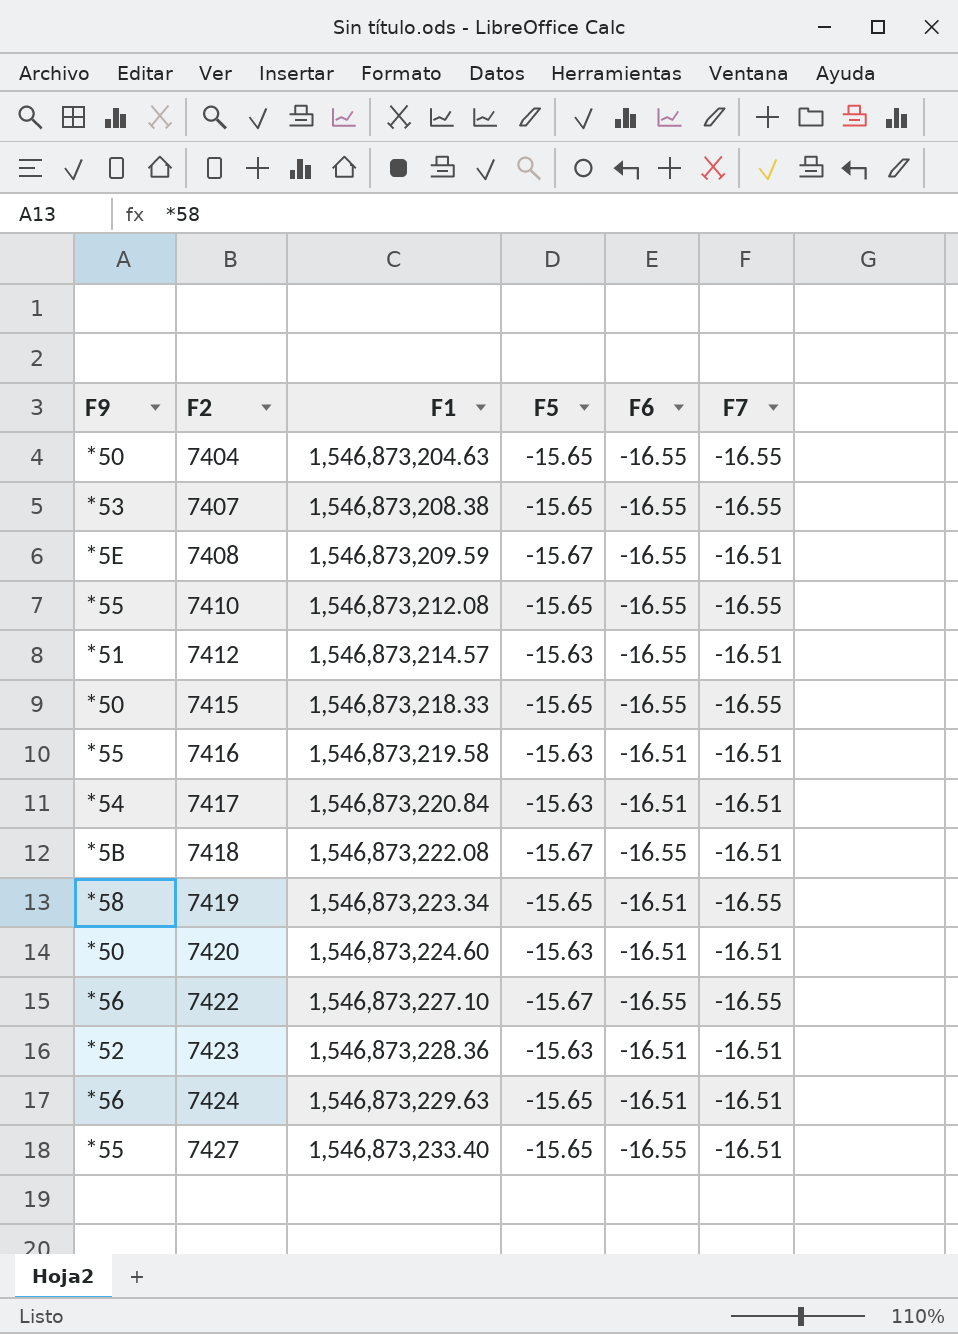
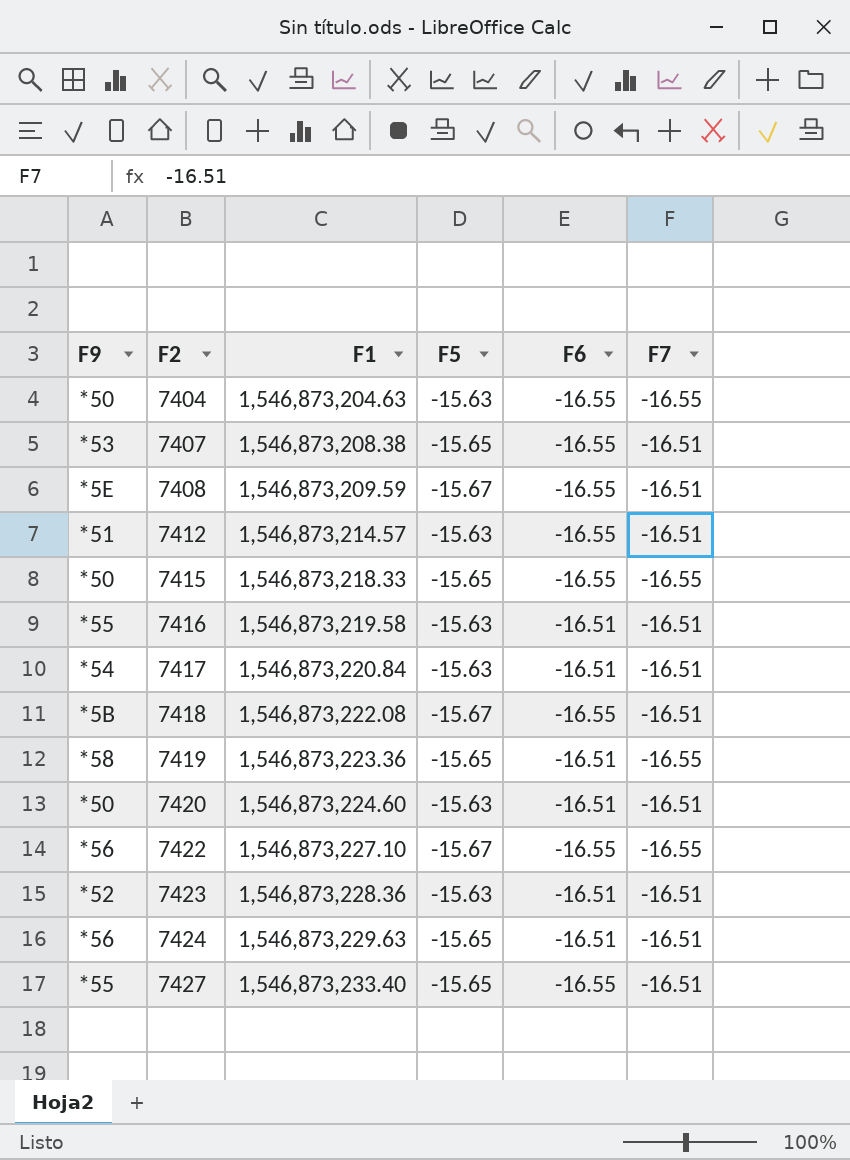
row 7410: *55 | 1,546,873,212.08 | -15.65 | -16.55 | -16.55 -> none
7404 | F5: -15.65 -> -15.63
7407 | F7: -16.55 -> -16.51
7419 | F1: 1,546,873,223.34 -> 1,546,873,223.36

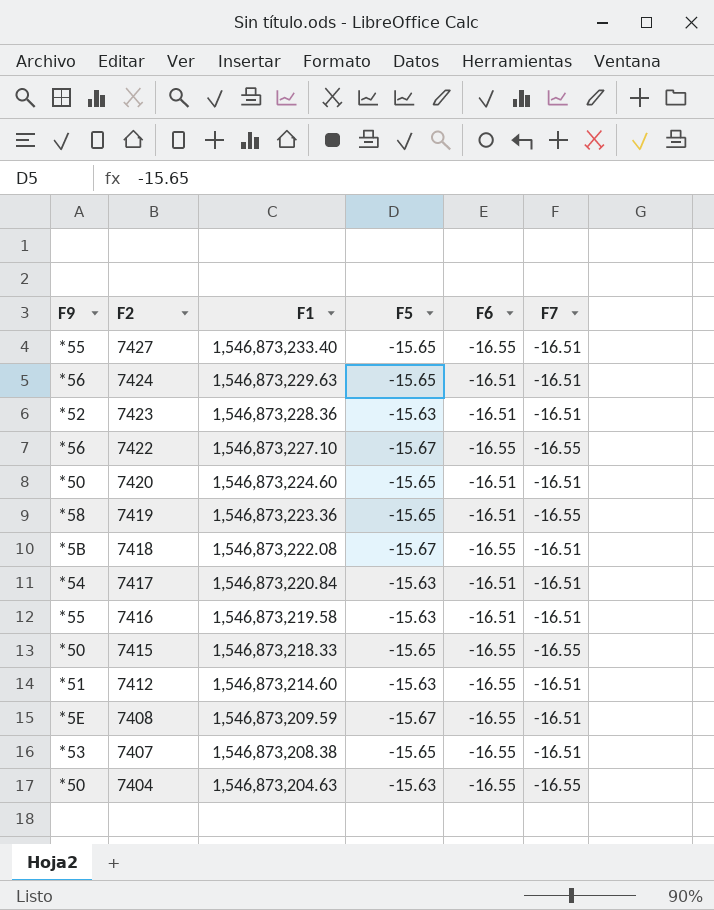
row order: F2 ascending -> F2 descending
7420 | F5: -15.63 -> -15.65
7412 | F1: 1,546,873,214.57 -> 1,546,873,214.60

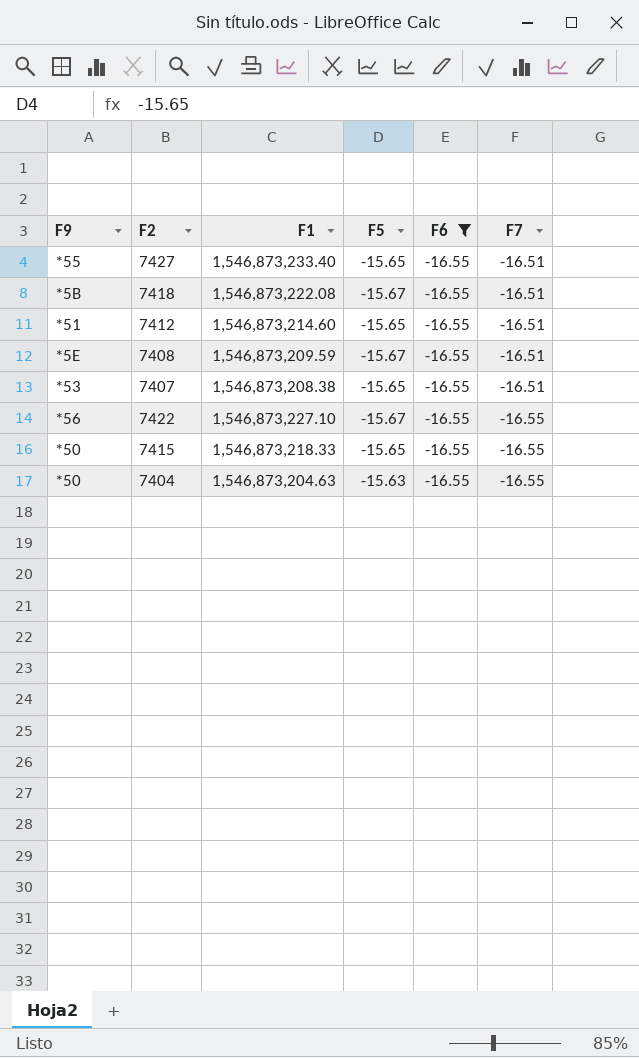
filter: none -> F6 = -16.55
row order: F2 descending -> F7 descending
7412 | F5: -15.63 -> -15.65

